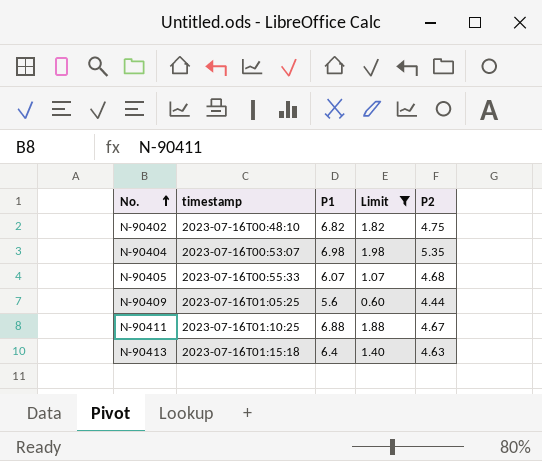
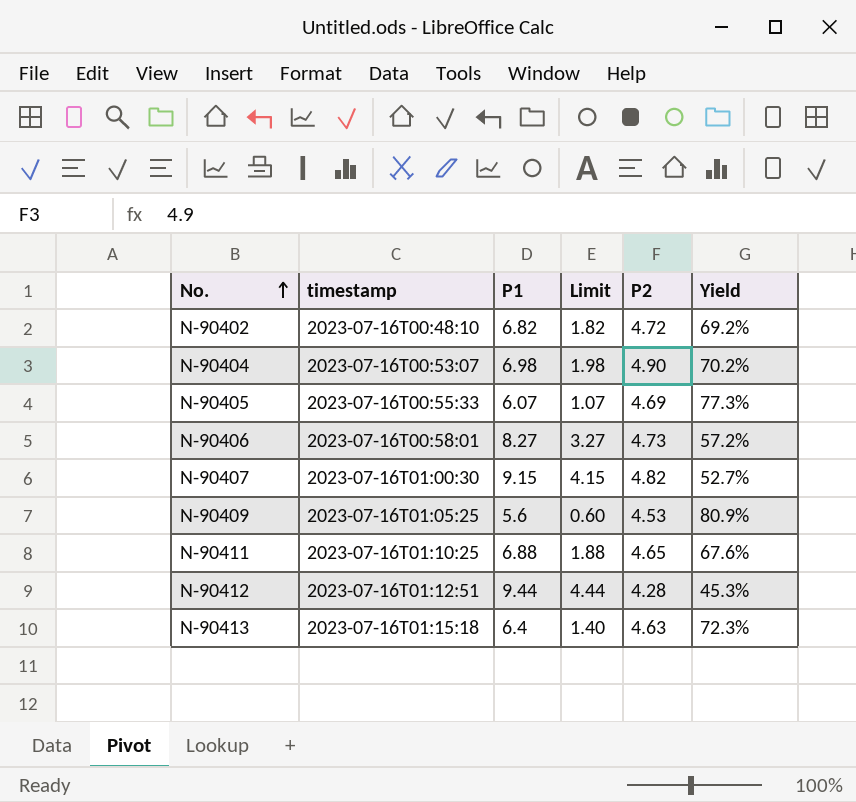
filter: Limit <= 1.98 -> none
column Yield | formula: none -> [P2] / [P1]
N-90402 | P2: 4.75 -> 4.72
N-90404 | P2: 5.35 -> 4.90
N-90405 | P2: 4.68 -> 4.69
N-90409 | P2: 4.44 -> 4.53
N-90411 | P2: 4.67 -> 4.65

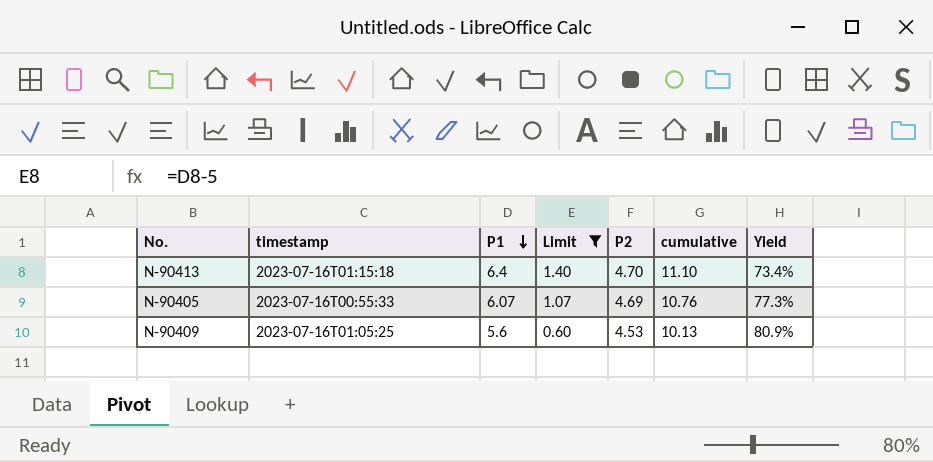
filter: none -> Limit <= 1.40
row order: No. ascending -> P1 descending
column cumulative | formula: none -> [P1] + [P2]
N-90413 | P2: 4.63 -> 4.70
N-90413 | Yield: 72.3% -> 73.4%

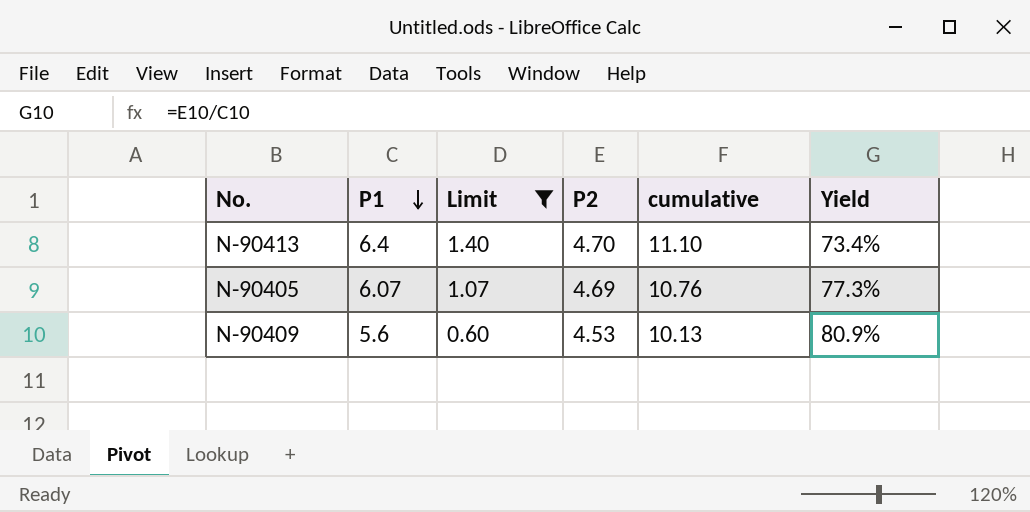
column timestamp | position: 2 -> none

